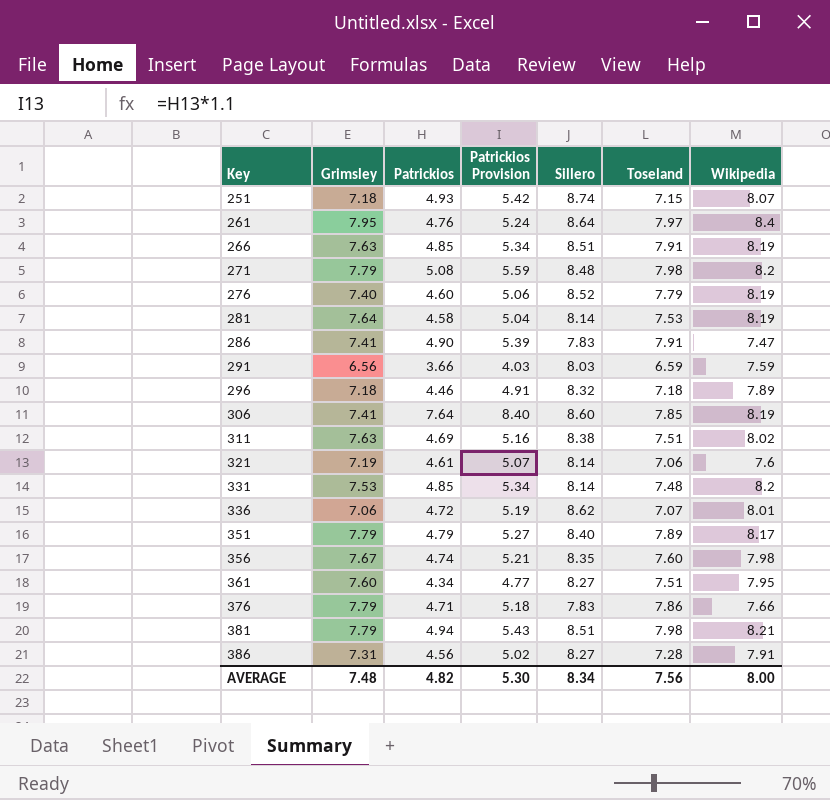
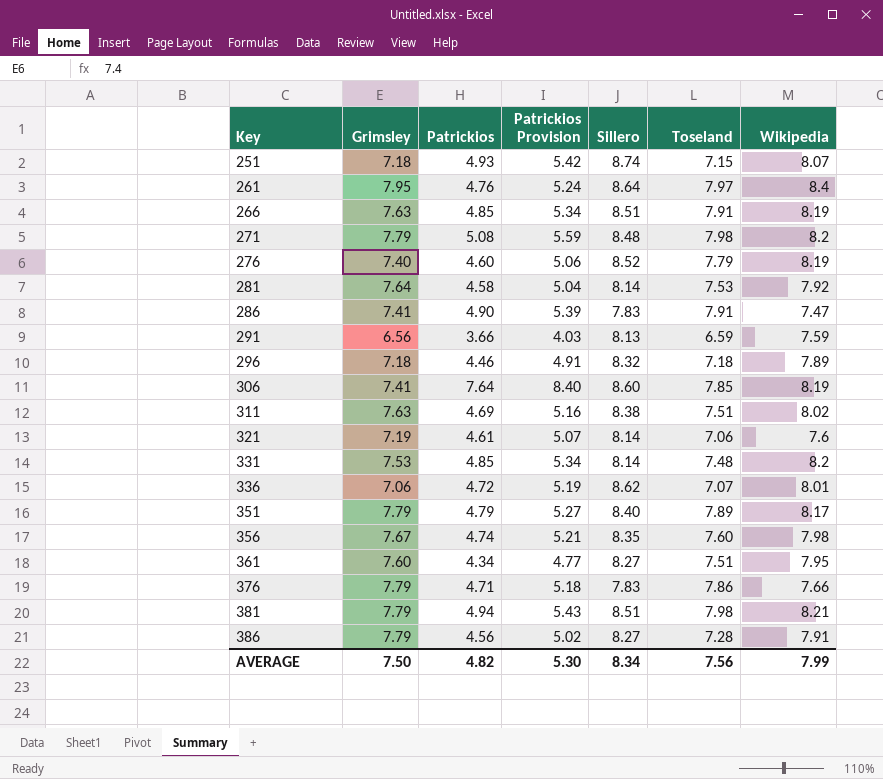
281 | Wikipedia: 8.19 -> 7.92
291 | Sillero: 8.03 -> 8.13
386 | Grimsley: 7.31 -> 7.79
AVERAGE | Grimsley: 7.48 -> 7.50
AVERAGE | Wikipedia: 8.00 -> 7.99

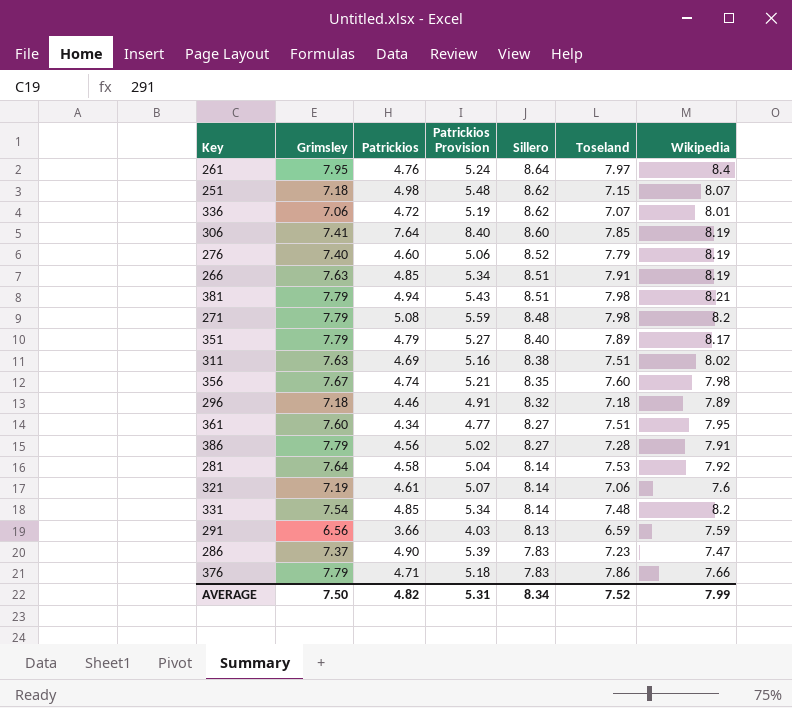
row order: Key ascending -> Sillero descending
251 | Patrickios: 4.93 -> 4.98
251 | Patrickios Provision: 5.42 -> 5.48
251 | Sillero: 8.74 -> 8.62
331 | Grimsley: 7.53 -> 7.54
286 | Grimsley: 7.41 -> 7.37
286 | Toseland: 7.91 -> 7.23
AVERAGE | Patrickios Provision: 5.30 -> 5.31
AVERAGE | Toseland: 7.56 -> 7.52

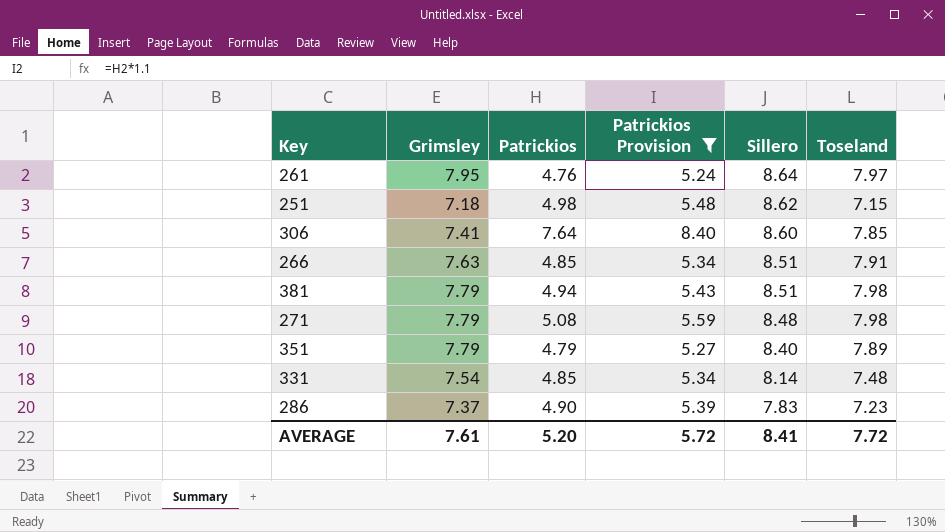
filter: none -> Patrickios Provision >= 5.24
column Wikipedia | position: 7 -> none
AVERAGE | Grimsley: 7.50 -> 7.61
AVERAGE | Patrickios: 4.82 -> 5.20
AVERAGE | Patrickios Provision: 5.31 -> 5.72
AVERAGE | Sillero: 8.34 -> 8.41
AVERAGE | Toseland: 7.52 -> 7.72

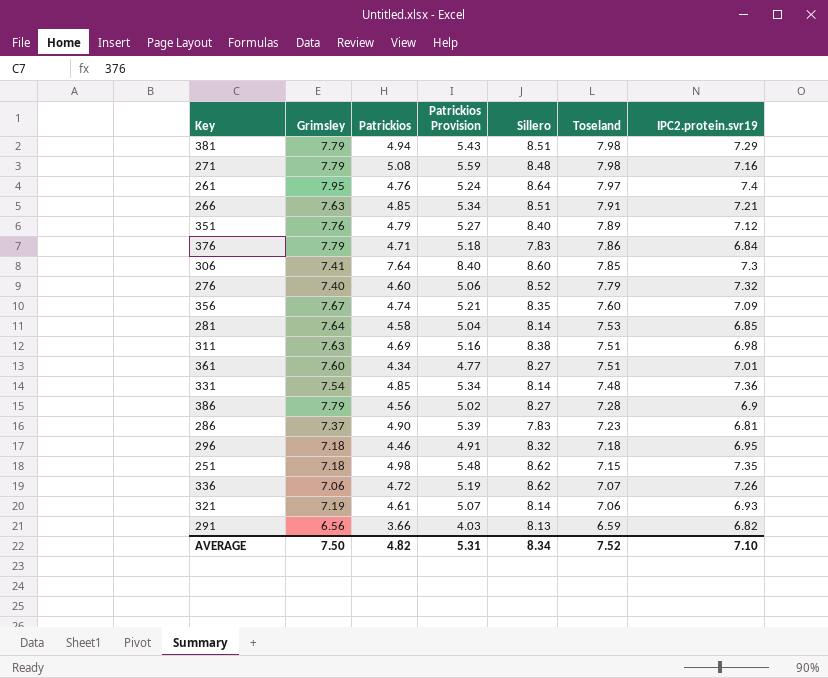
filter: Patrickios Provision >= 5.24 -> none
row order: Sillero descending -> Toseland descending
column IPC2.protein.svr19 | position: none -> 7
351 | Grimsley: 7.79 -> 7.76
AVERAGE | Grimsley: 7.61 -> 7.50
AVERAGE | Patrickios: 5.20 -> 4.82
AVERAGE | Patrickios Provision: 5.72 -> 5.31
AVERAGE | Sillero: 8.41 -> 8.34
AVERAGE | Toseland: 7.72 -> 7.52

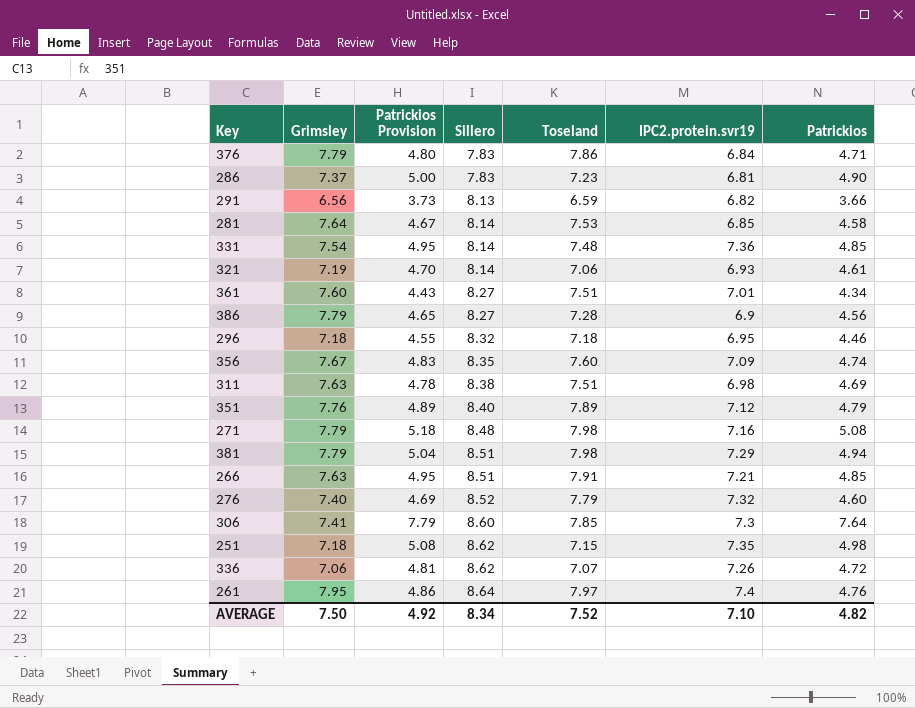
row order: Toseland descending -> Sillero ascending
column Patrickios Provision | formula: [Patrickios] * 1.1 -> [Patrickios] * 1.02
column Patrickios | position: 3 -> 7
AVERAGE | Patrickios Provision: 5.31 -> 4.92

